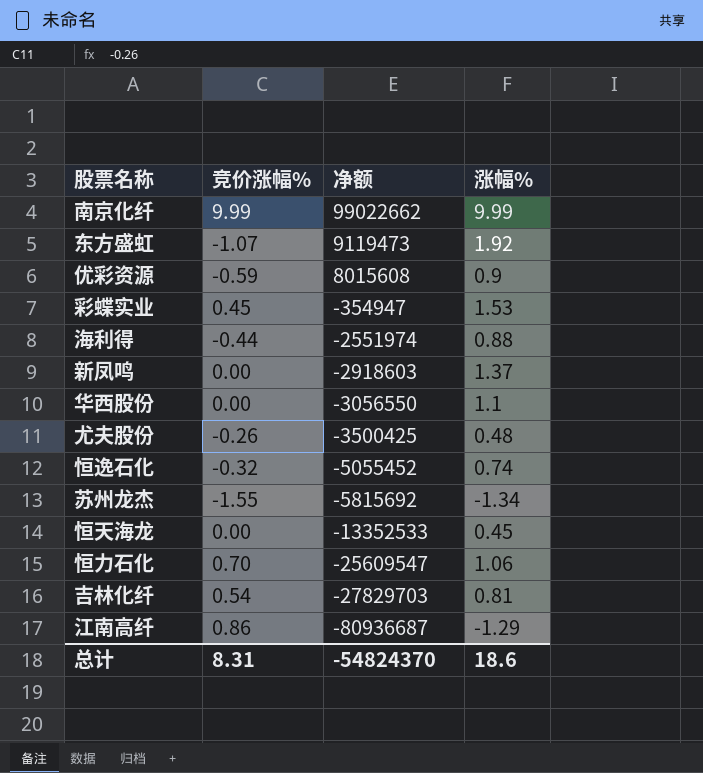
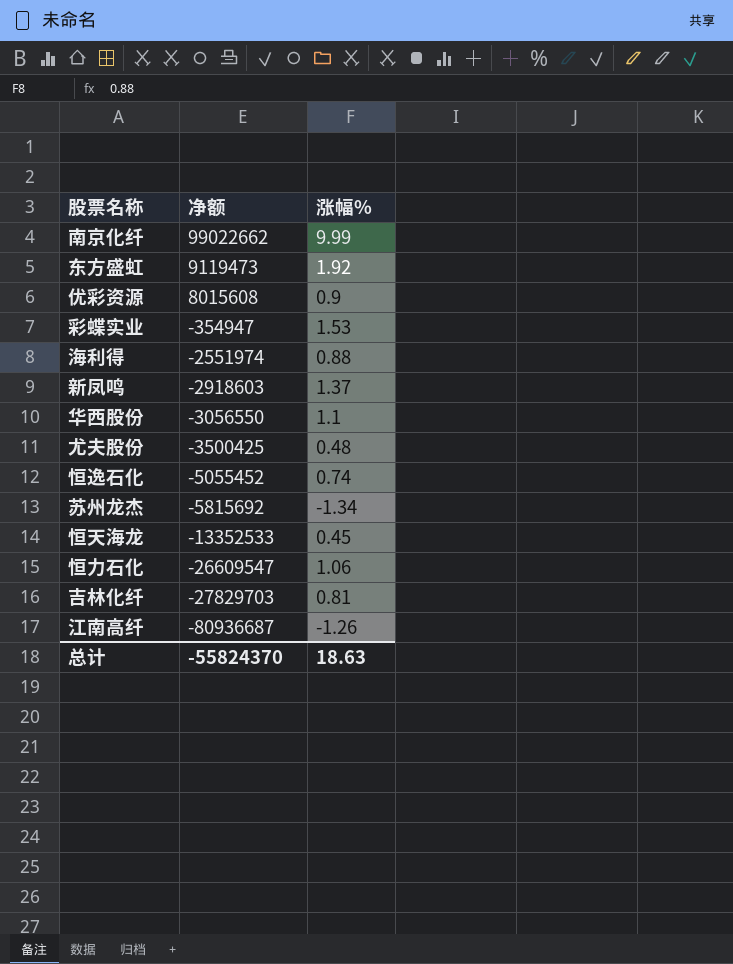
column 竞价涨幅% | position: 2 -> none
恒力石化 | 净额: -25609547 -> -26609547
江南高纤 | 涨幅%: -1.29 -> -1.26
总计 | 净额: -54824370 -> -55824370
总计 | 涨幅%: 18.6 -> 18.63

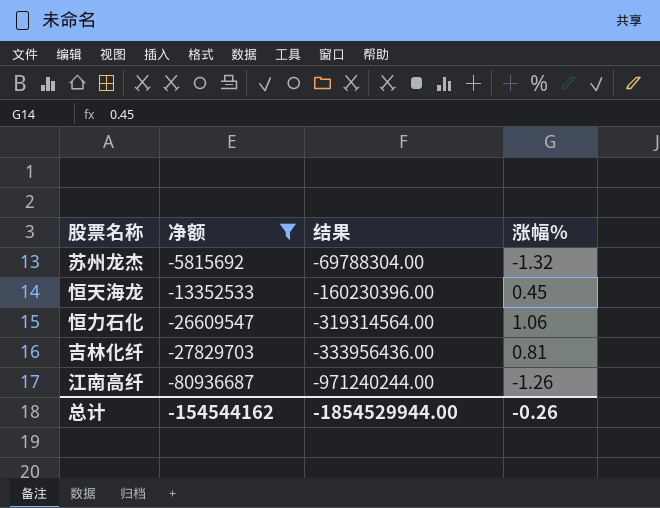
filter: none -> 净额 <= -5815692
column 结果 | formula: none -> [净额] * 12
苏州龙杰 | 涨幅%: -1.34 -> -1.32
总计 | 净额: -55824370 -> -154544162
总计 | 涨幅%: 18.63 -> -0.26

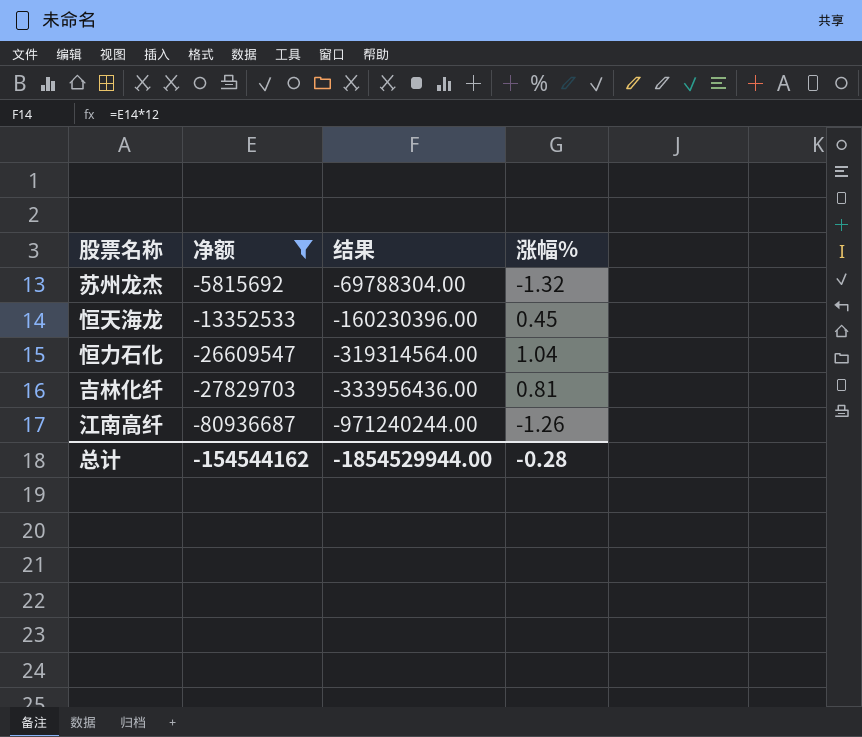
恒力石化 | 涨幅%: 1.06 -> 1.04
总计 | 涨幅%: -0.26 -> -0.28

